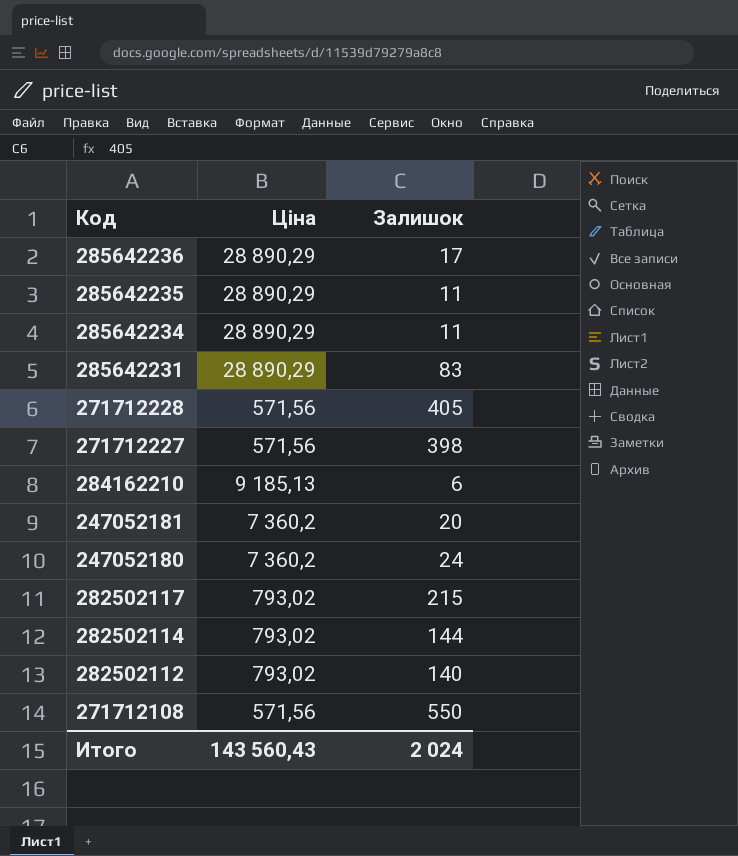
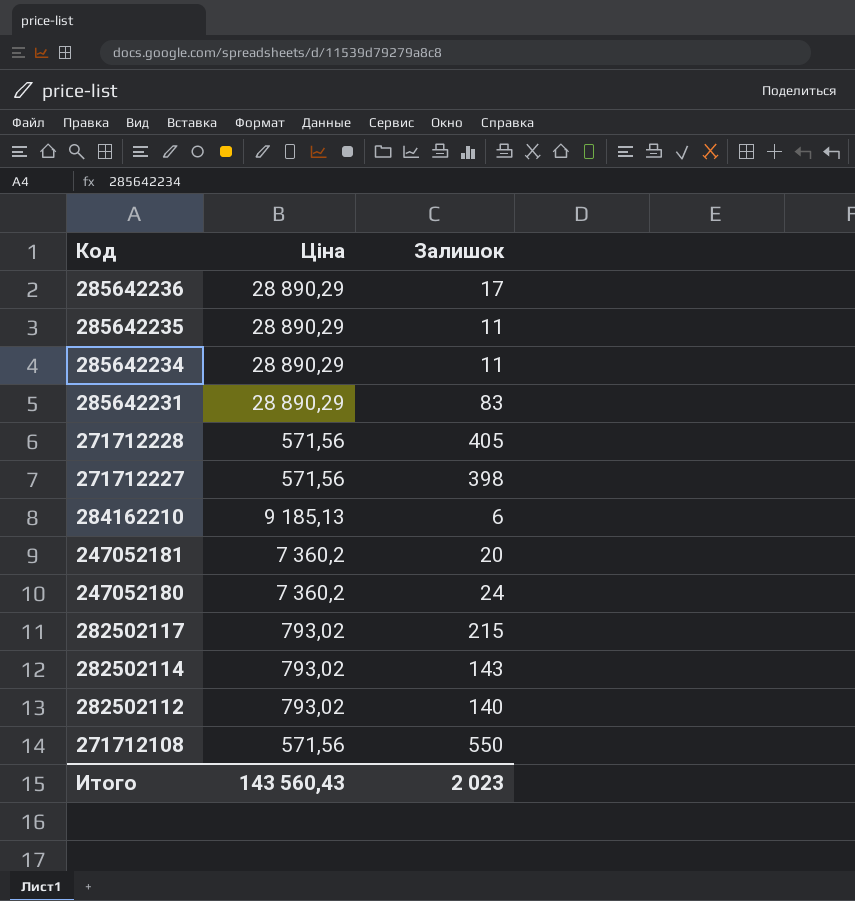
282502114 | Залишок: 144 -> 143
Итого | Залишок: 2 024 -> 2 023

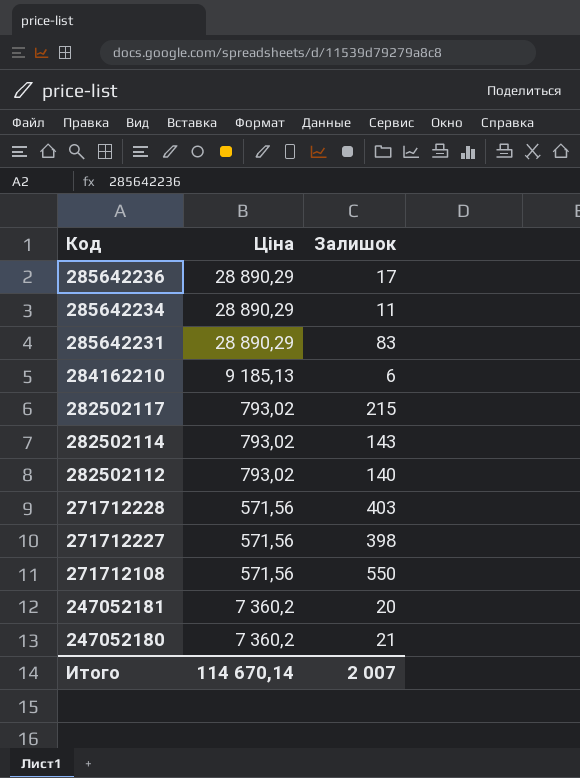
row order: none -> Код descending
row 285642235: 28 890,29 | 11 -> none
271712228 | Залишок: 405 -> 403
247052180 | Залишок: 24 -> 21
Итого | Ціна: 143 560,43 -> 114 670,14
Итого | Залишок: 2 023 -> 2 007

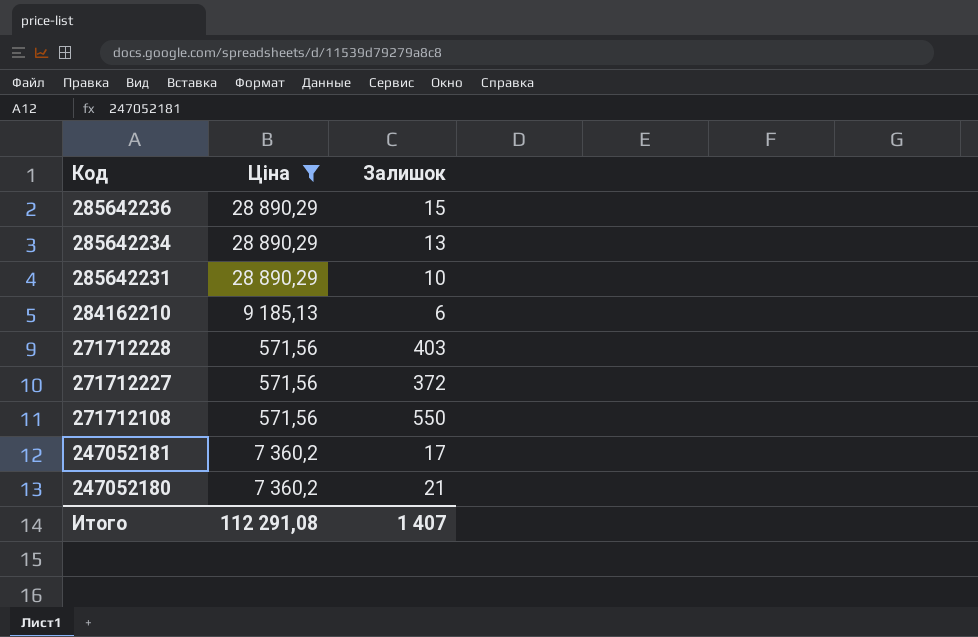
filter: none -> Ціна != 793,02
285642236 | Залишок: 17 -> 15
285642234 | Залишок: 11 -> 13
285642231 | Залишок: 83 -> 10
271712227 | Залишок: 398 -> 372
247052181 | Залишок: 20 -> 17
Итого | Ціна: 114 670,14 -> 112 291,08
Итого | Залишок: 2 007 -> 1 407

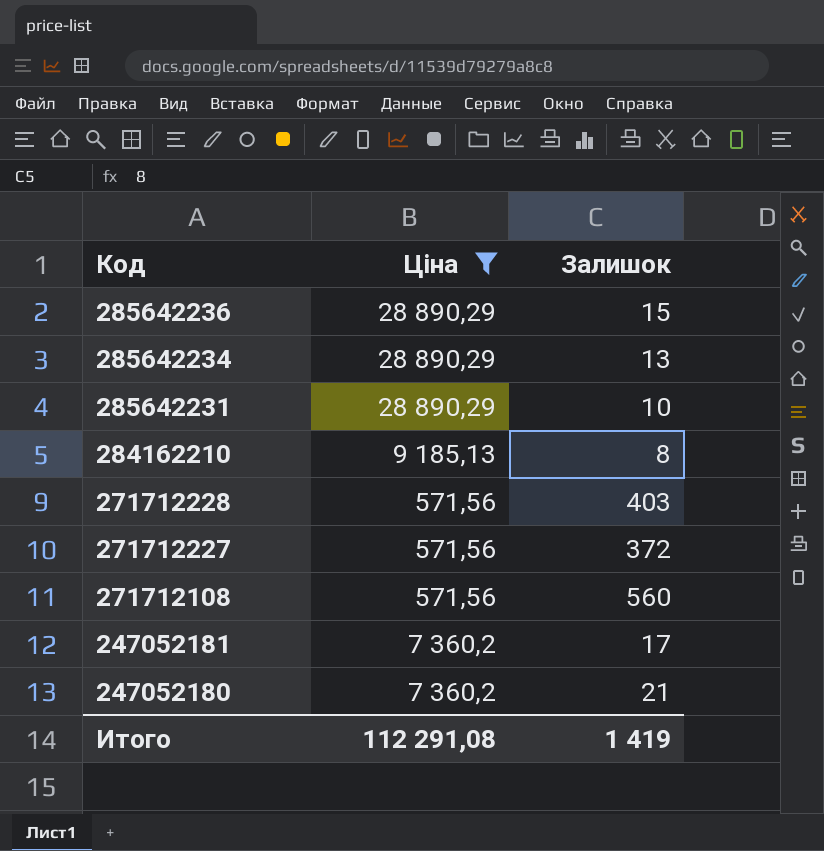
284162210 | Залишок: 6 -> 8
271712108 | Залишок: 550 -> 560
Итого | Залишок: 1 407 -> 1 419

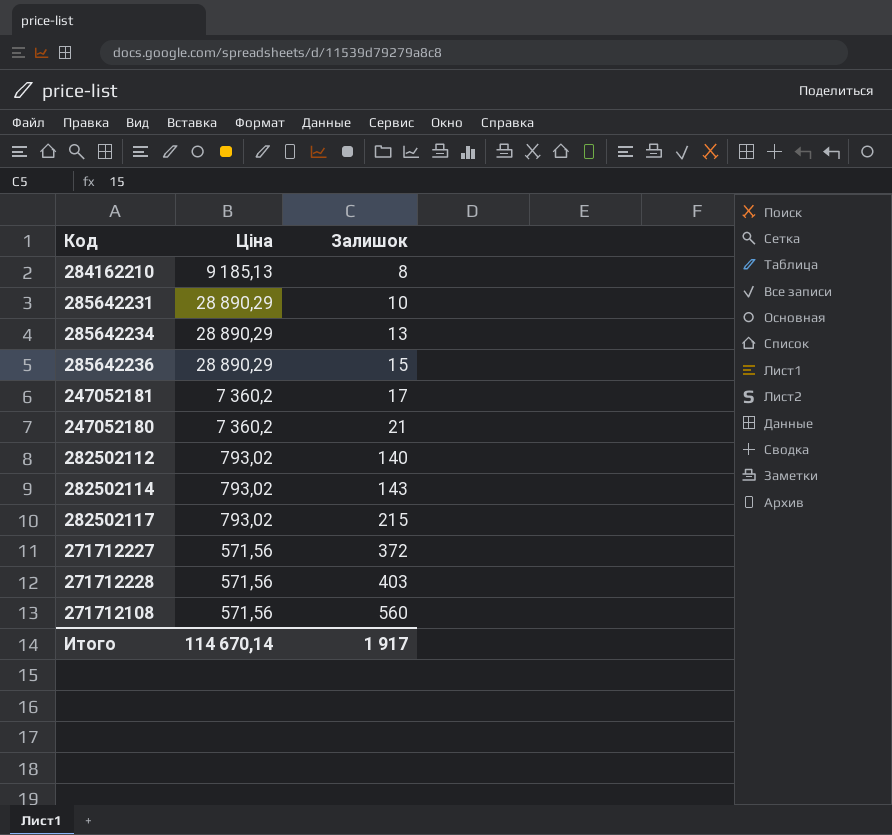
filter: Ціна != 793,02 -> none
row order: Код descending -> Залишок ascending
Итого | Ціна: 112 291,08 -> 114 670,14
Итого | Залишок: 1 419 -> 1 917

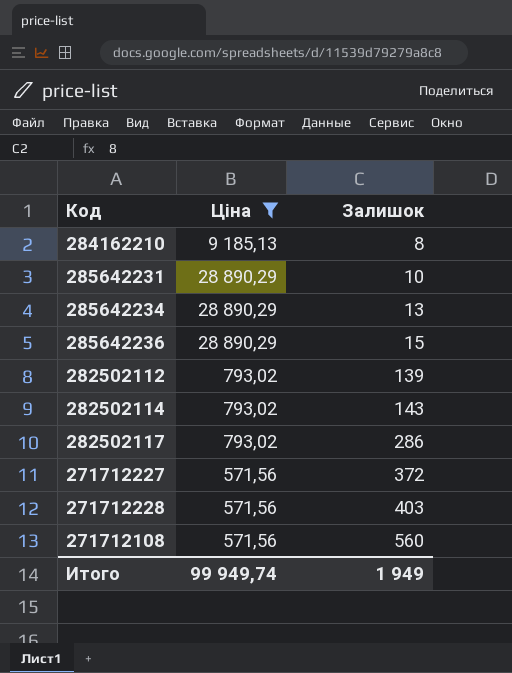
filter: none -> Ціна != 7 360,2
282502112 | Залишок: 140 -> 139
282502117 | Залишок: 215 -> 286
Итого | Ціна: 114 670,14 -> 99 949,74
Итого | Залишок: 1 917 -> 1 949

